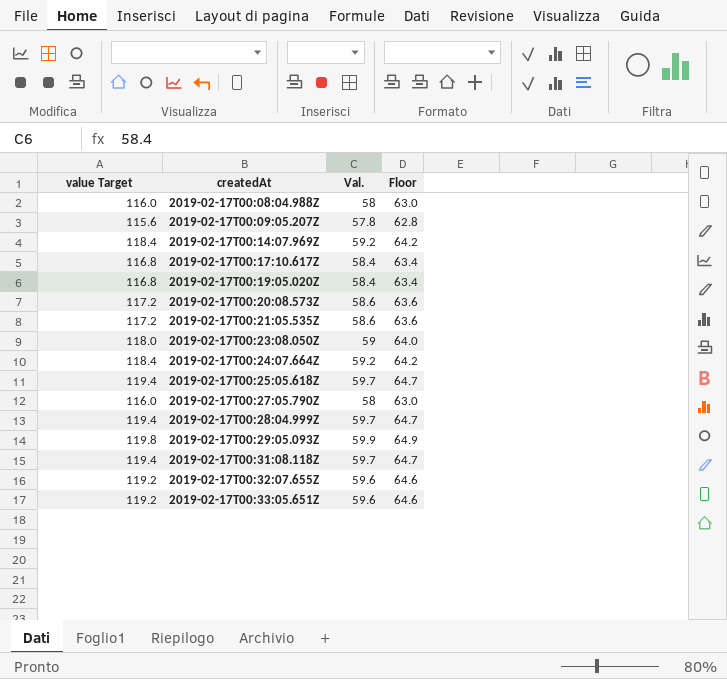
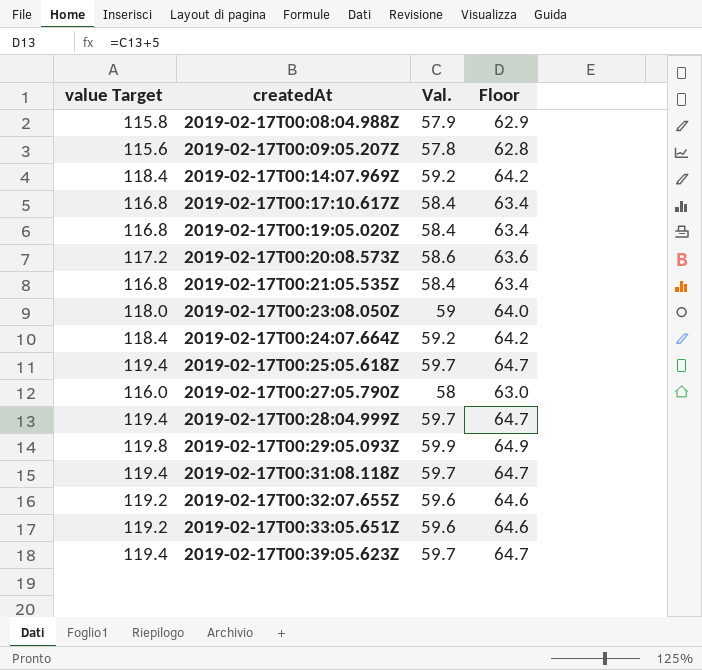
2019-02-17T00:08:04.988Z | value Target: 116.0 -> 115.8
2019-02-17T00:08:04.988Z | Val.: 58 -> 57.9
2019-02-17T00:08:04.988Z | Floor: 63.0 -> 62.9
2019-02-17T00:21:05.535Z | value Target: 117.2 -> 116.8
2019-02-17T00:21:05.535Z | Val.: 58.6 -> 58.4
2019-02-17T00:21:05.535Z | Floor: 63.6 -> 63.4
row 2019-02-17T00:39:05.623Z: none -> 119.4 | 59.7 | 64.7

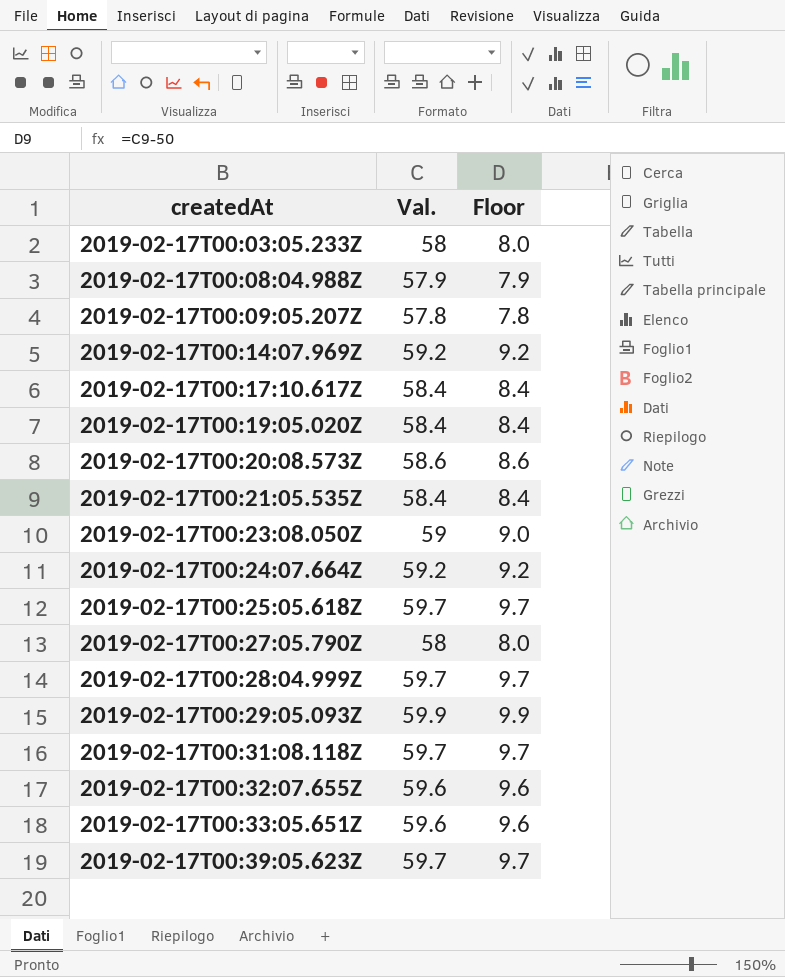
column value Target | formula: [Val.] * 2 -> none
column Floor | formula: [Val.] + 5 -> [Val.] - 50
row 2019-02-17T00:03:05.233Z: none -> 58 | 8.0

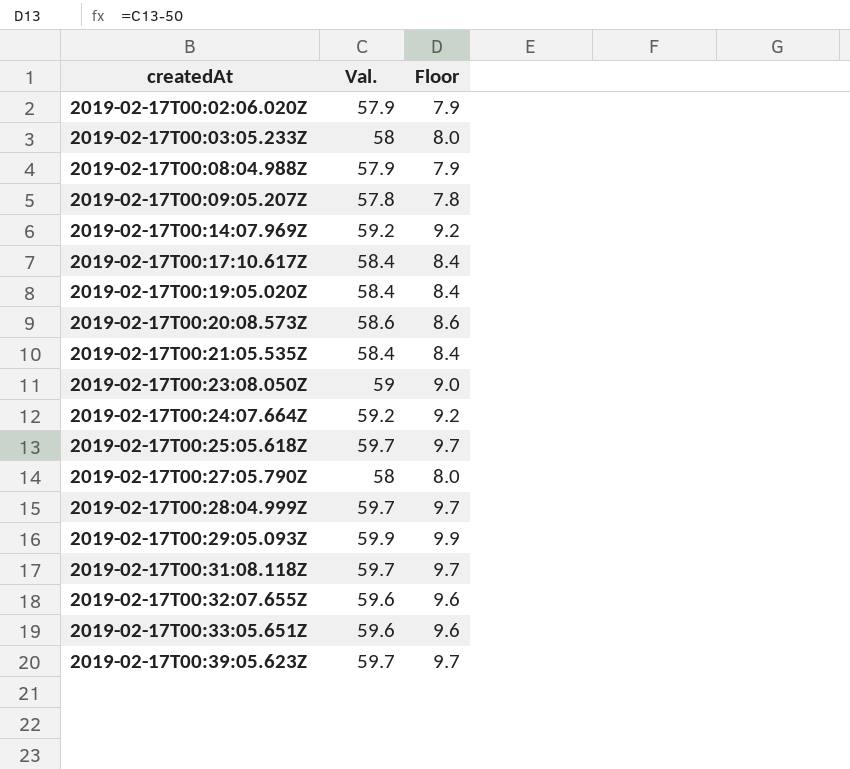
row 2019-02-17T00:02:06.020Z: none -> 57.9 | 7.9

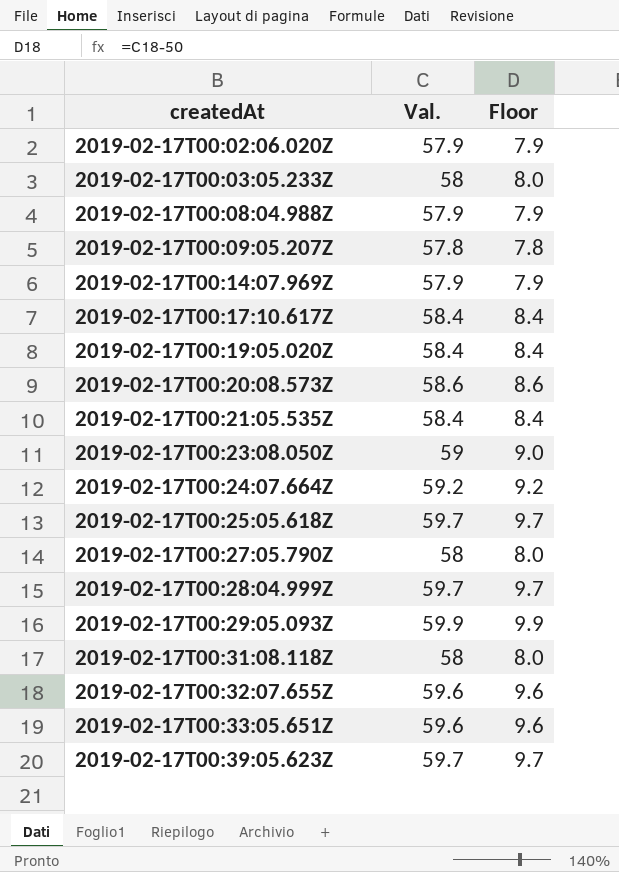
2019-02-17T00:14:07.969Z | Val.: 59.2 -> 57.9
2019-02-17T00:14:07.969Z | Floor: 9.2 -> 7.9
2019-02-17T00:31:08.118Z | Val.: 59.7 -> 58
2019-02-17T00:31:08.118Z | Floor: 9.7 -> 8.0

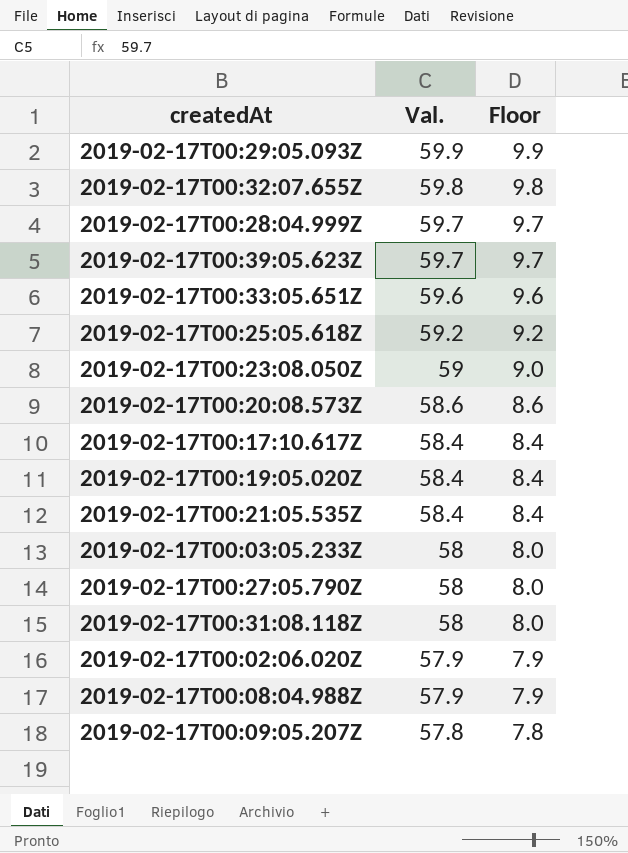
row order: createdAt ascending -> Val. descending
row 2019-02-17T00:14:07.969Z: 57.9 | 7.9 -> none
row 2019-02-17T00:24:07.664Z: 59.2 | 9.2 -> none
2019-02-17T00:32:07.655Z | Val.: 59.6 -> 59.8
2019-02-17T00:32:07.655Z | Floor: 9.6 -> 9.8
2019-02-17T00:25:05.618Z | Val.: 59.7 -> 59.2
2019-02-17T00:25:05.618Z | Floor: 9.7 -> 9.2

